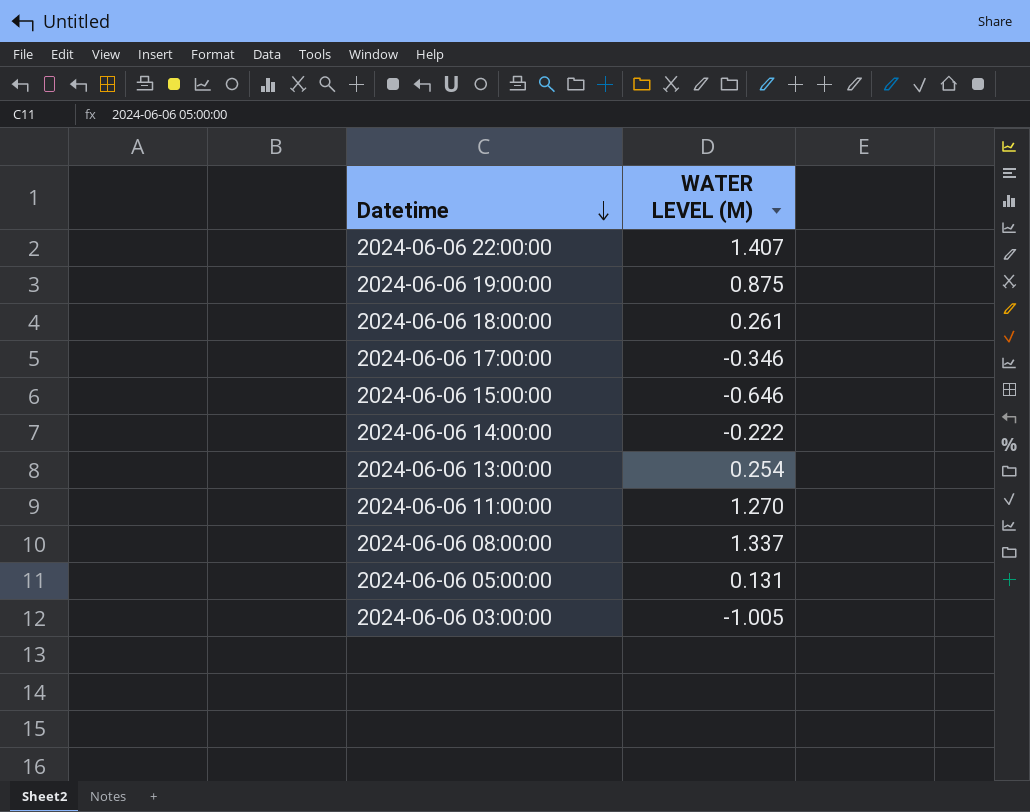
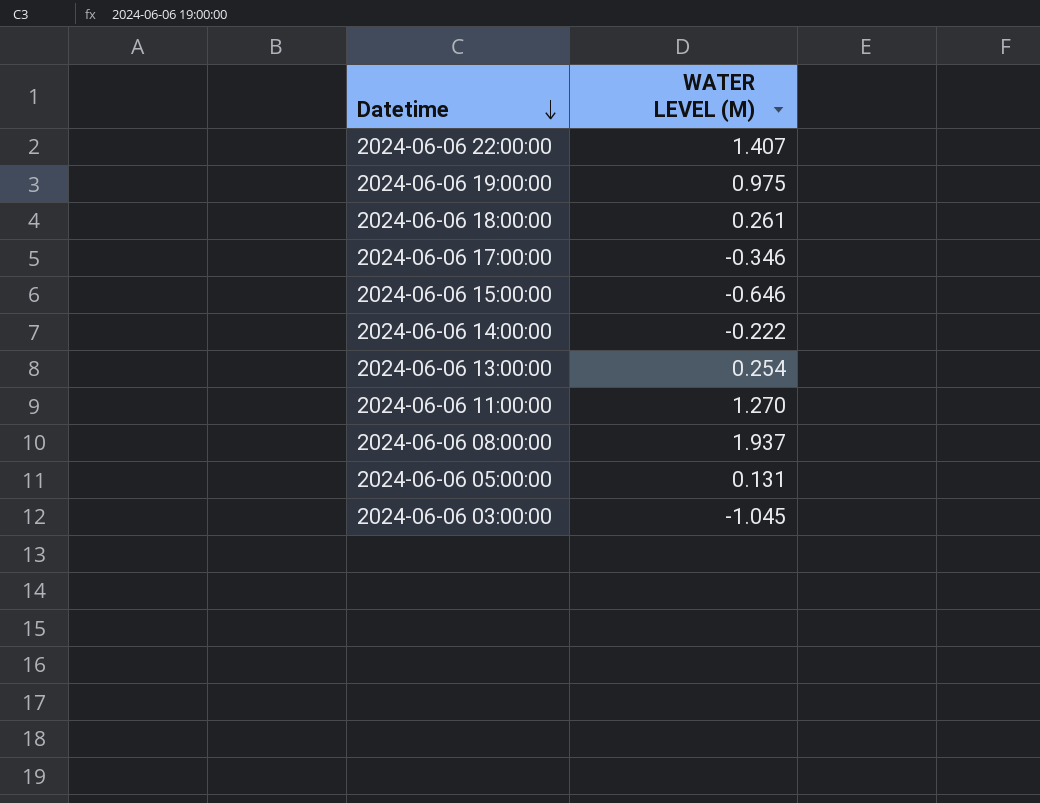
2024-06-06 19:00:00 | WATER LEVEL (M): 0.875 -> 0.975
2024-06-06 08:00:00 | WATER LEVEL (M): 1.337 -> 1.937
2024-06-06 03:00:00 | WATER LEVEL (M): -1.005 -> -1.045

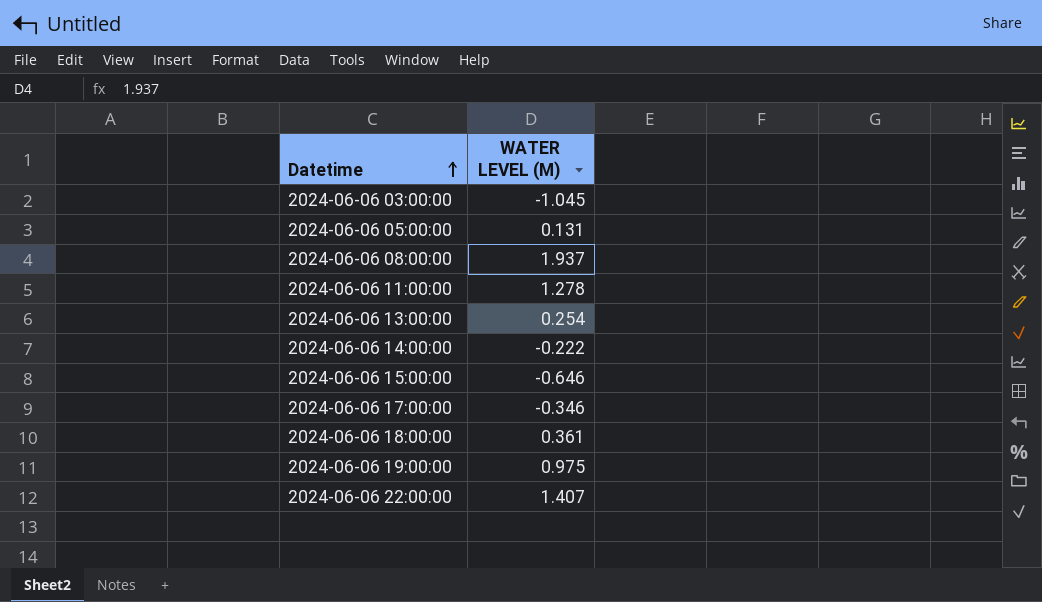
row order: Datetime descending -> Datetime ascending
2024-06-06 11:00:00 | WATER LEVEL (M): 1.270 -> 1.278
2024-06-06 18:00:00 | WATER LEVEL (M): 0.261 -> 0.361

